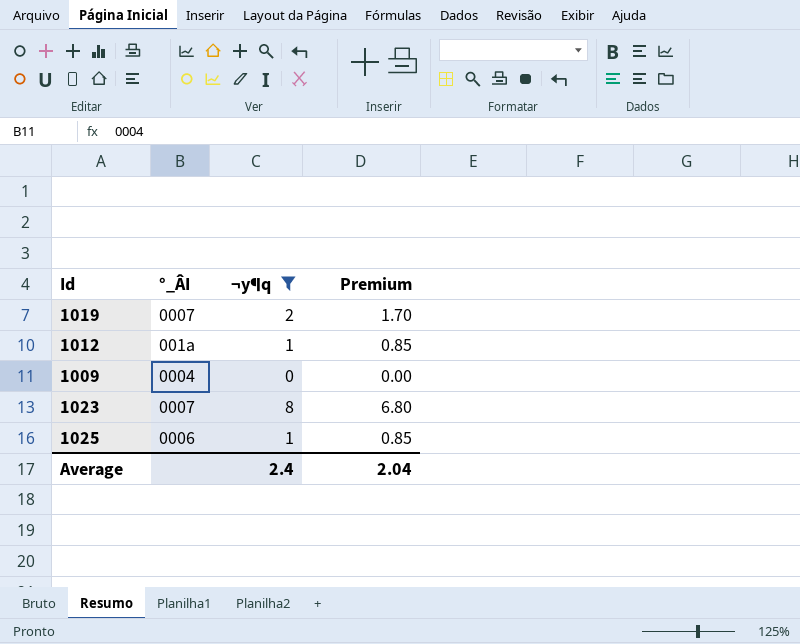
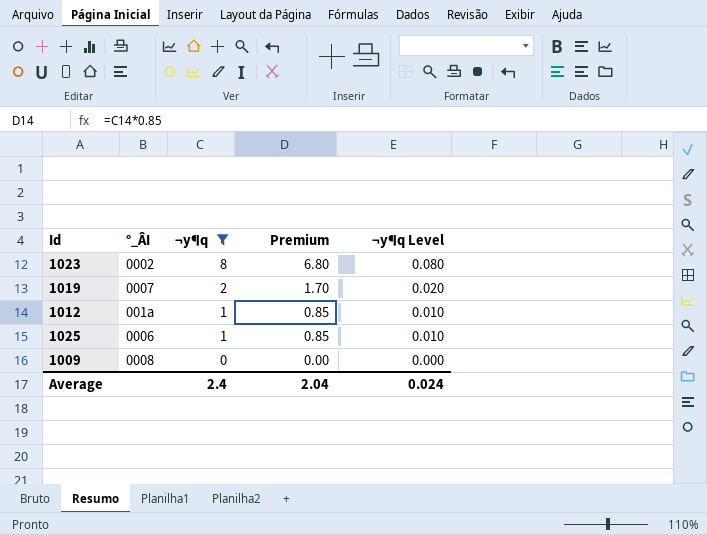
row order: none -> ¬y¶q descending
column ¬y¶q Level | formula: none -> [¬y¶q] * 0.01
1023 | °_ÂI: 0007 -> 0002
1009 | °_ÂI: 0004 -> 0008

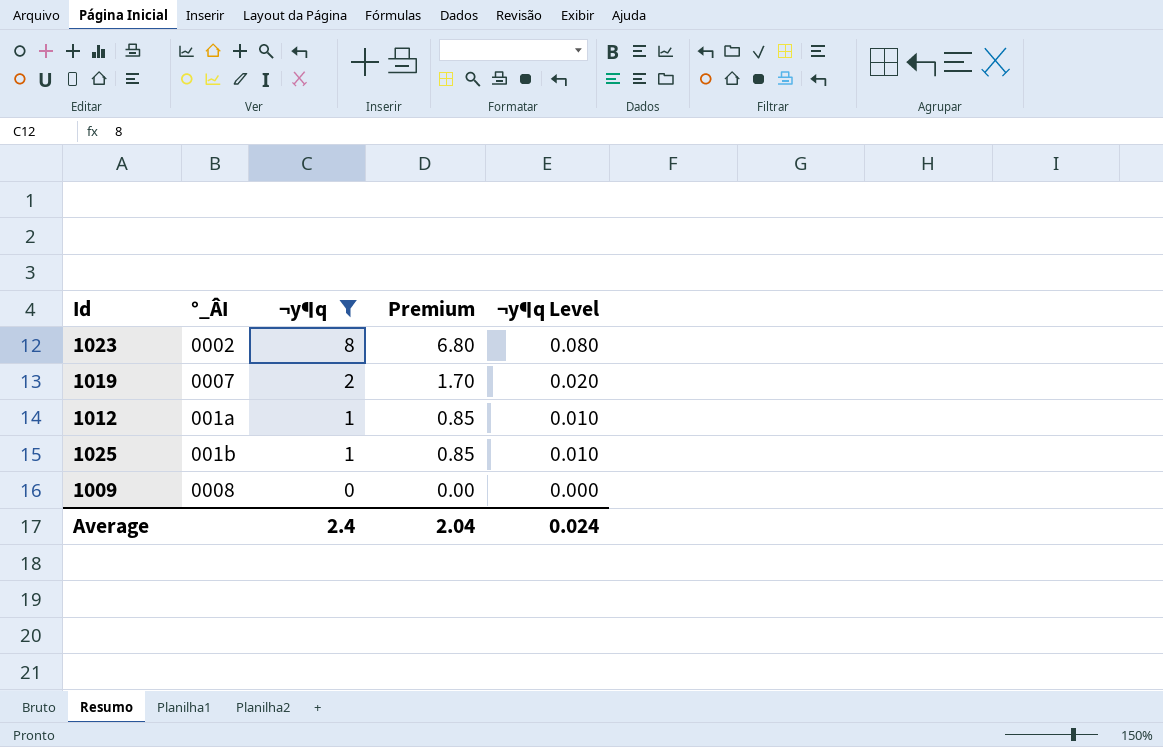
1025 | °_ÂI: 0006 -> 001b

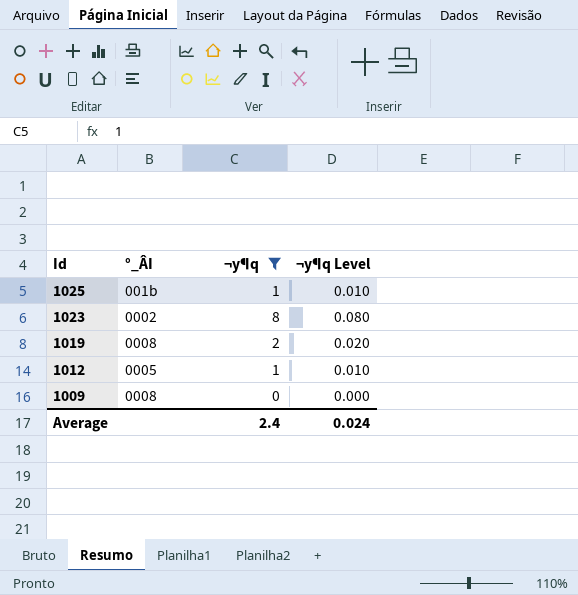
row order: ¬y¶q descending -> Id descending
column Premium | formula: [¬y¶q] * 0.85 -> none
1019 | °_ÂI: 0007 -> 0008
1012 | °_ÂI: 001a -> 0005

